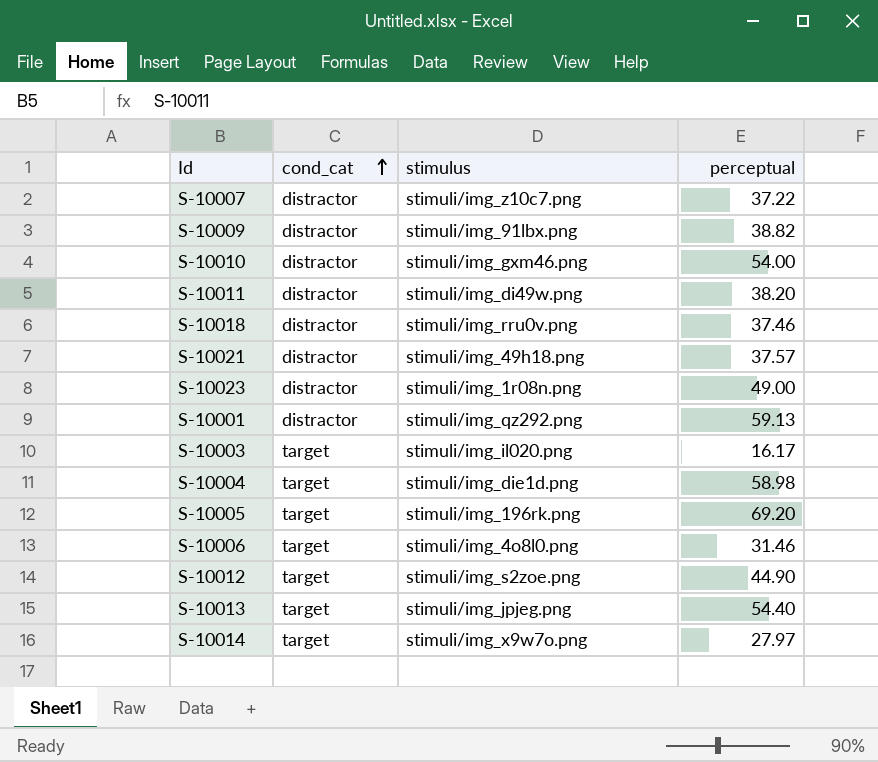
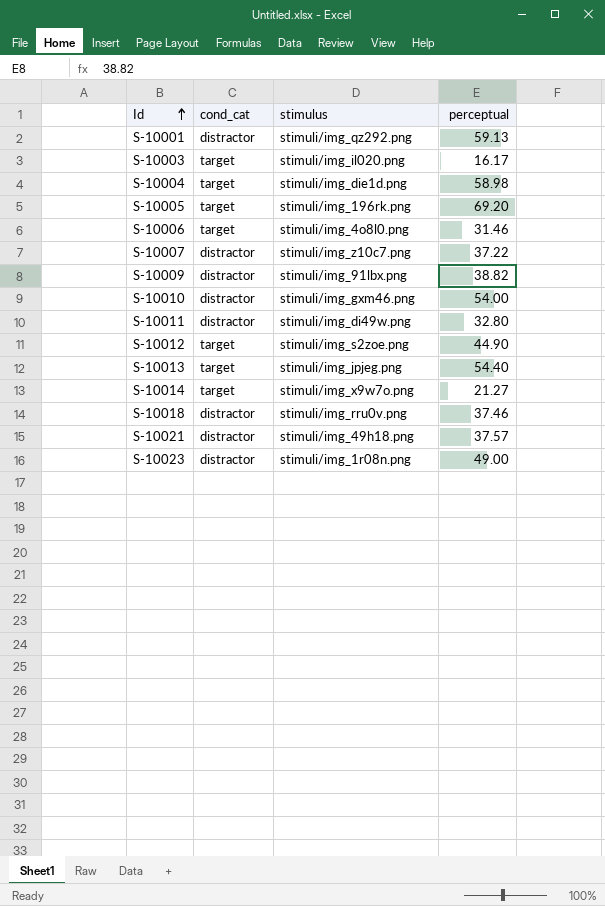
row order: cond_cat ascending -> Id ascending
S-10011 | perceptual: 38.20 -> 32.80
S-10014 | perceptual: 27.97 -> 21.27

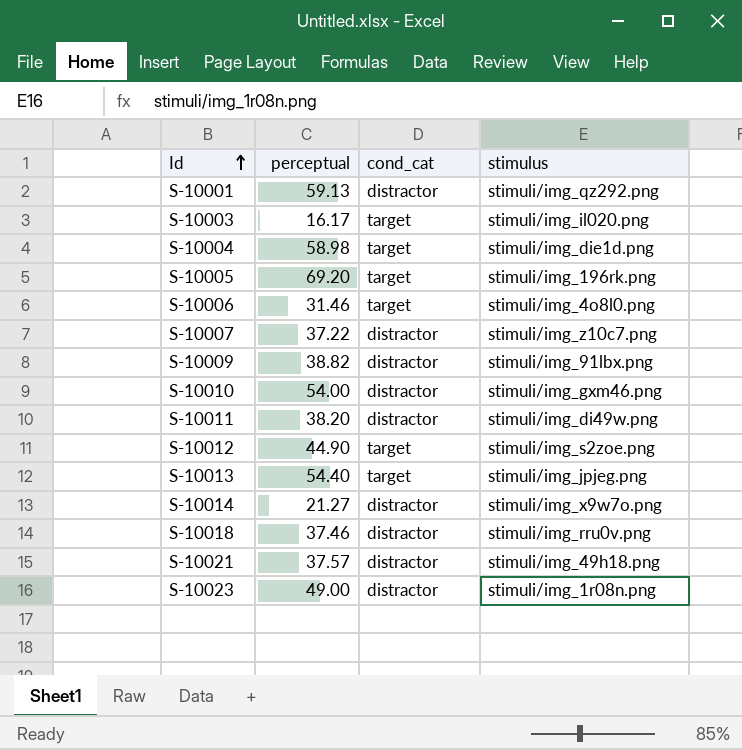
column perceptual | position: 4 -> 2
S-10011 | perceptual: 32.80 -> 38.20
S-10014 | cond_cat: target -> distractor

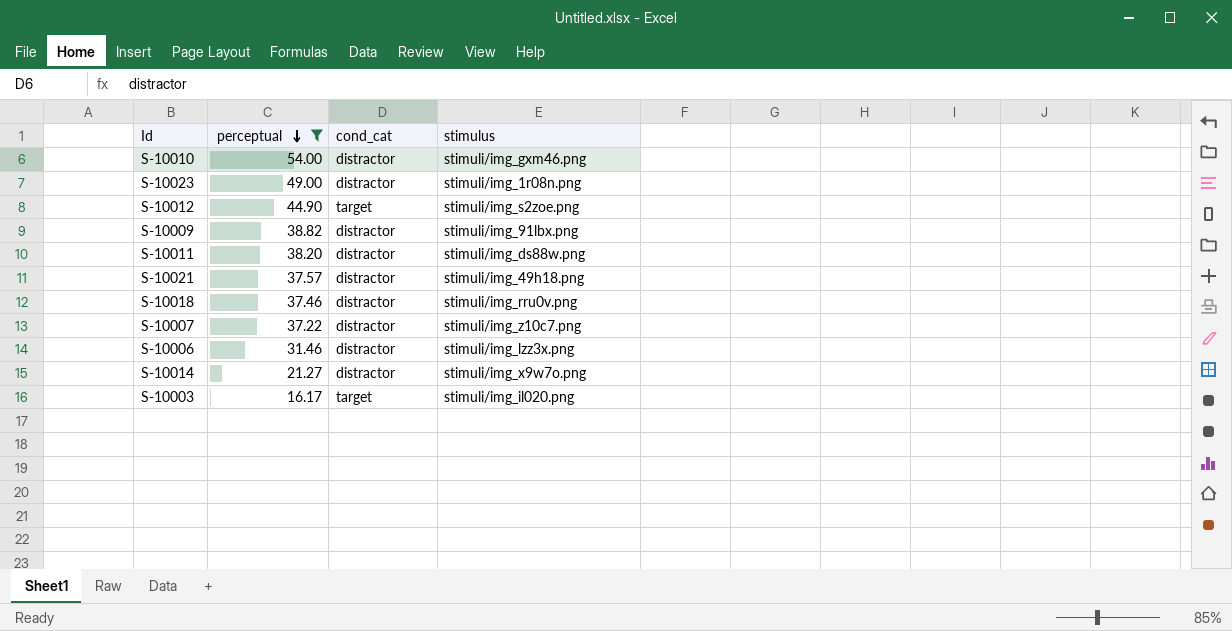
filter: none -> perceptual <= 54.00
row order: Id ascending -> perceptual descending
S-10011 | stimulus: stimuli/img_di49w.png -> stimuli/img_ds88w.png
S-10006 | cond_cat: target -> distractor
S-10006 | stimulus: stimuli/img_4o8l0.png -> stimuli/img_lzz3x.png

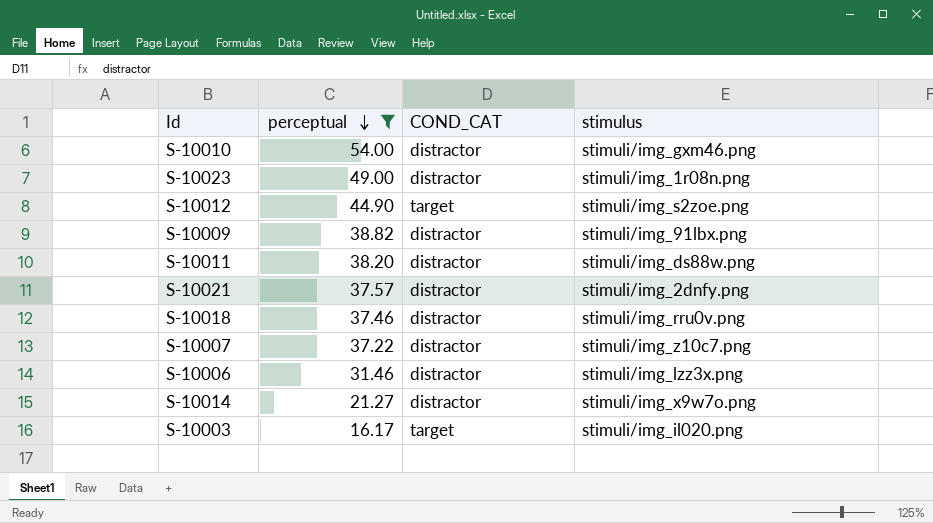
column name: cond_cat -> COND_CAT
S-10021 | stimulus: stimuli/img_49h18.png -> stimuli/img_2dnfy.png

